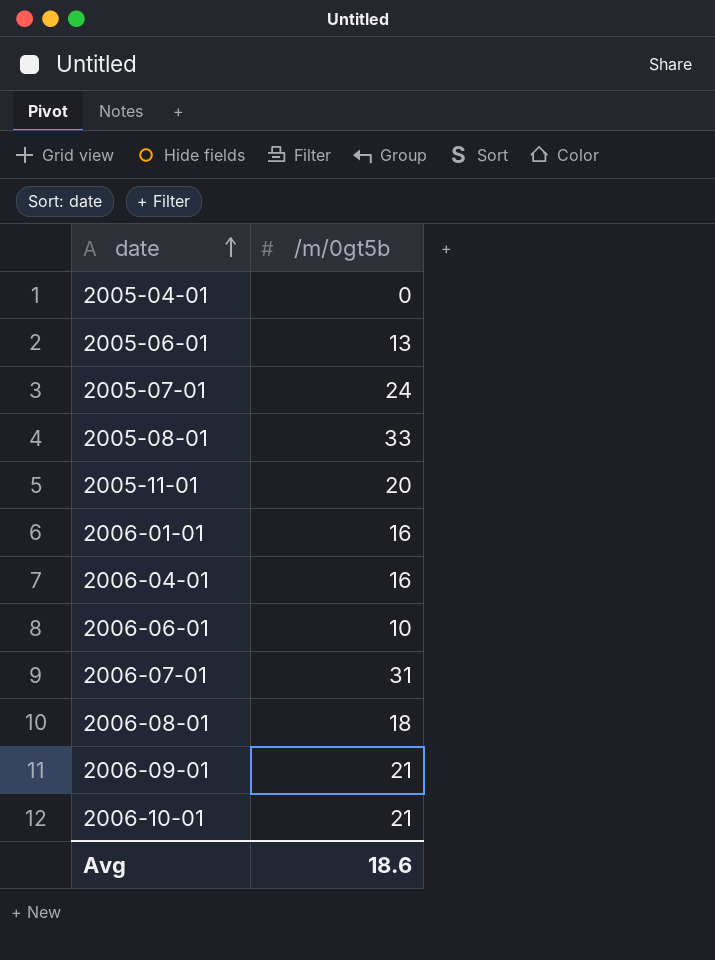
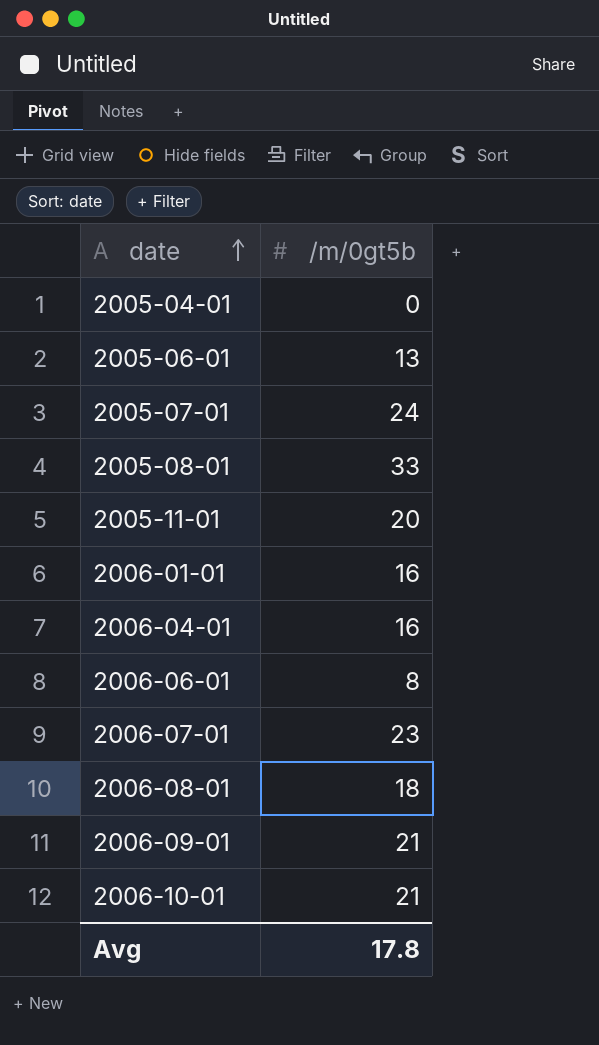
2006-06-01 | /m/0gt5b: 10 -> 8
2006-07-01 | /m/0gt5b: 31 -> 23
Avg | /m/0gt5b: 18.6 -> 17.8

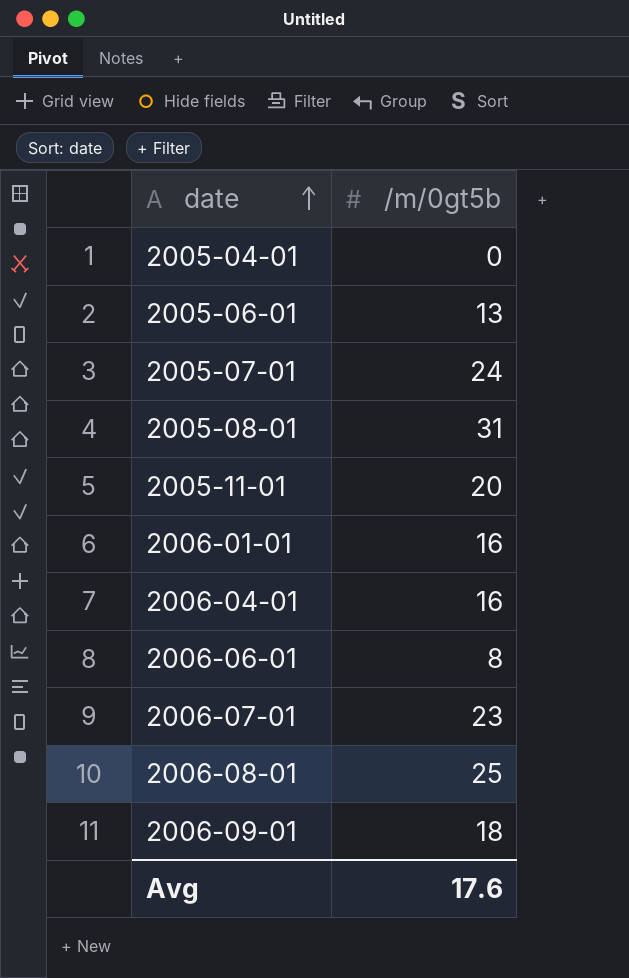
row 2006-10-01: 21 -> none
2005-08-01 | /m/0gt5b: 33 -> 31
2006-08-01 | /m/0gt5b: 18 -> 25
2006-09-01 | /m/0gt5b: 21 -> 18
Avg | /m/0gt5b: 17.8 -> 17.6

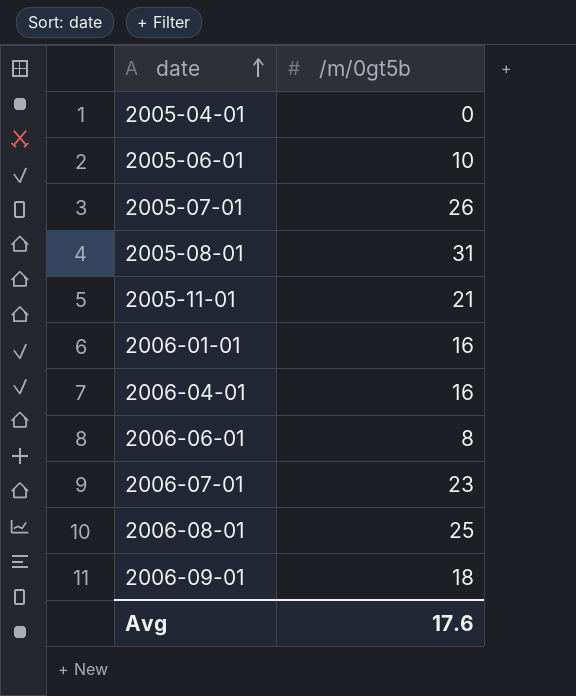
2005-06-01 | /m/0gt5b: 13 -> 10
2005-07-01 | /m/0gt5b: 24 -> 26
2005-11-01 | /m/0gt5b: 20 -> 21

